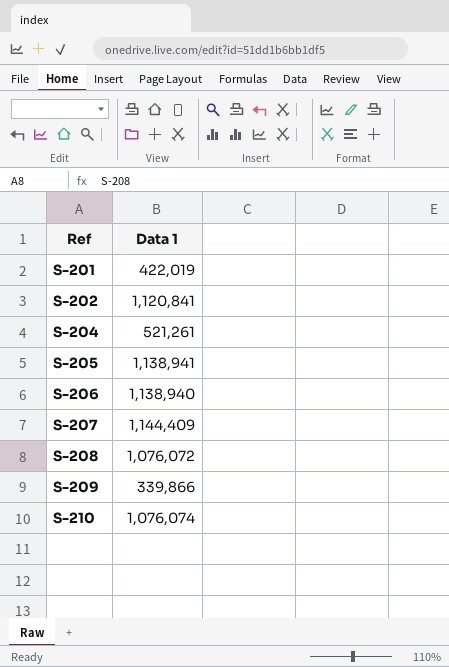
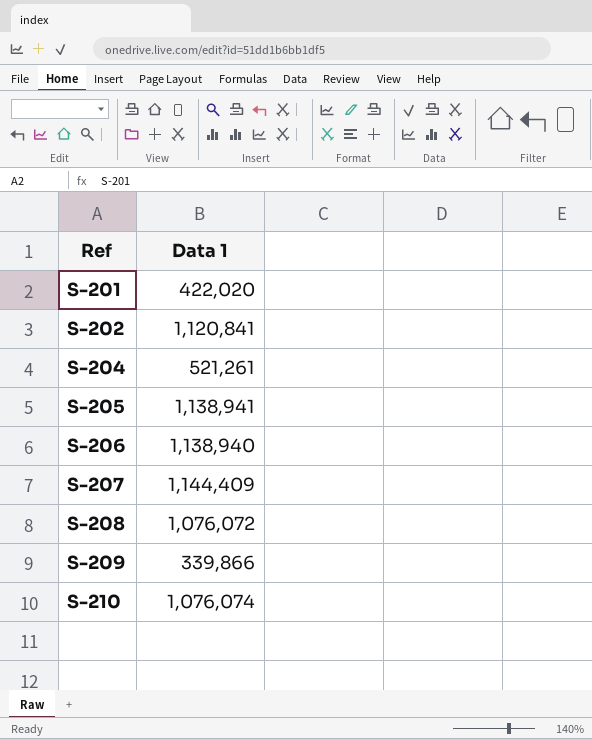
S-201 | Data 1: 422,019 -> 422,020

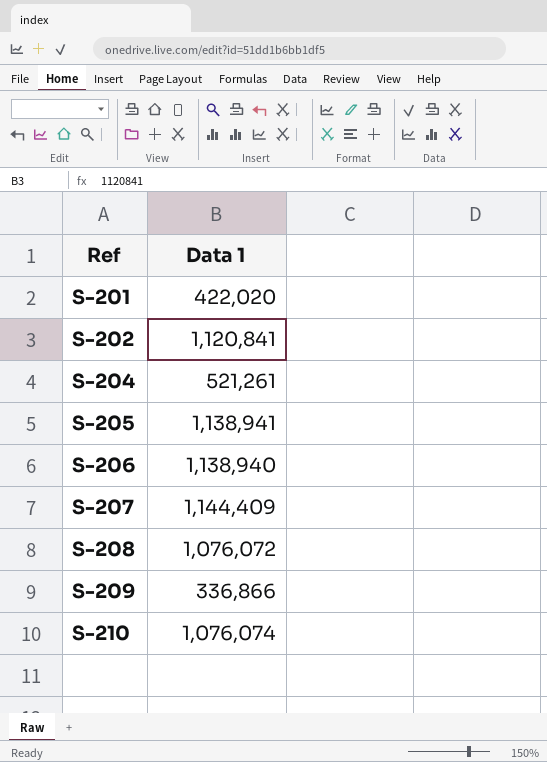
S-209 | Data 1: 339,866 -> 336,866

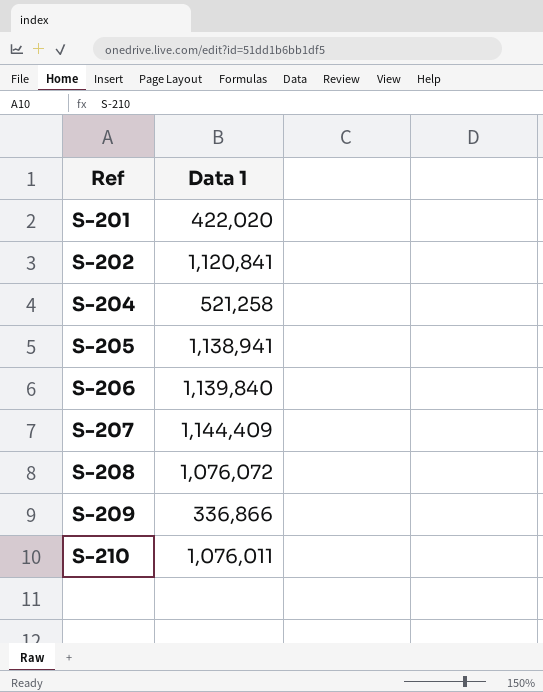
S-204 | Data 1: 521,261 -> 521,258
S-206 | Data 1: 1,138,940 -> 1,139,840
S-210 | Data 1: 1,076,074 -> 1,076,011

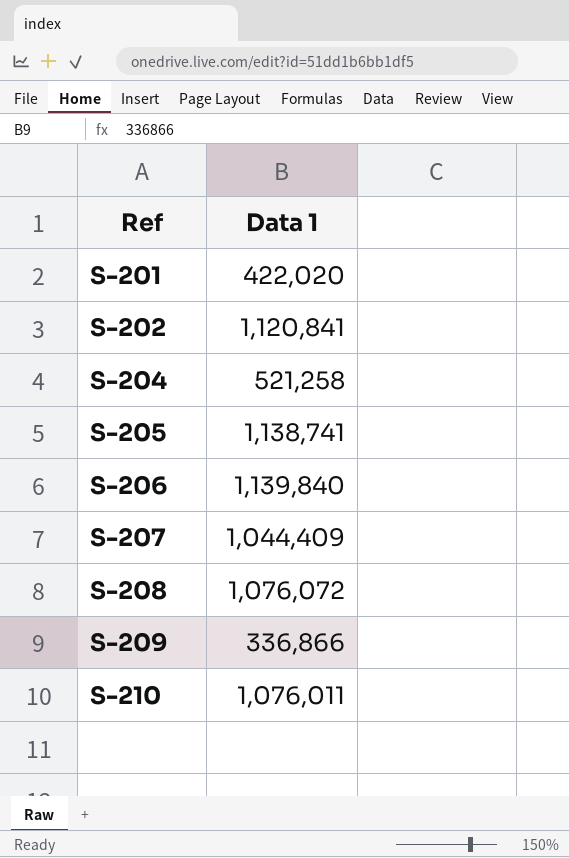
S-205 | Data 1: 1,138,941 -> 1,138,741
S-207 | Data 1: 1,144,409 -> 1,044,409

